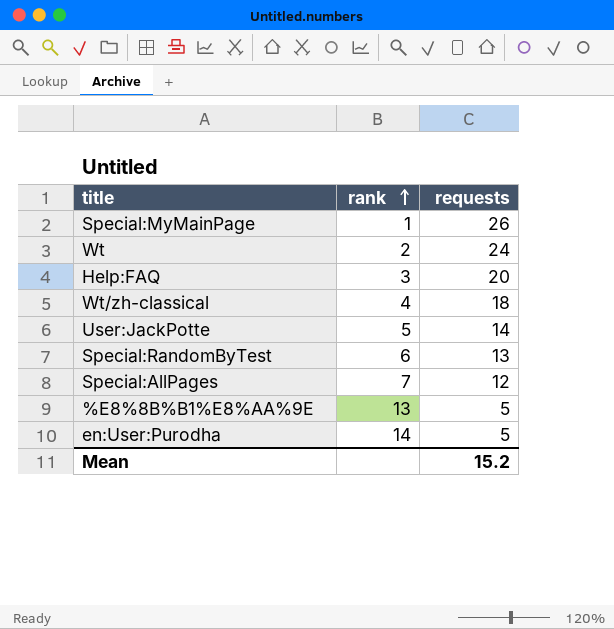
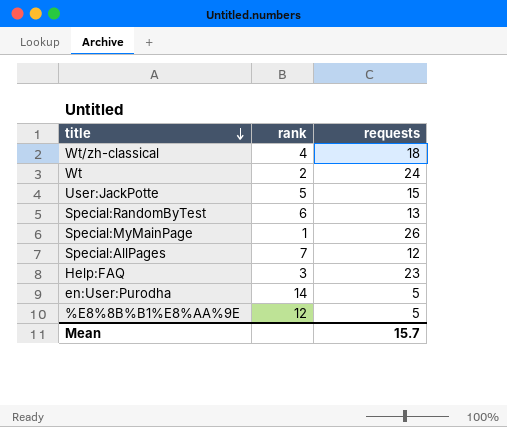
row order: rank ascending -> title descending
User:JackPotte | requests: 14 -> 15
Help:FAQ | requests: 20 -> 23
%E8%8B%B1%E8%AA%9E | rank: 13 -> 12
Mean | requests: 15.2 -> 15.7

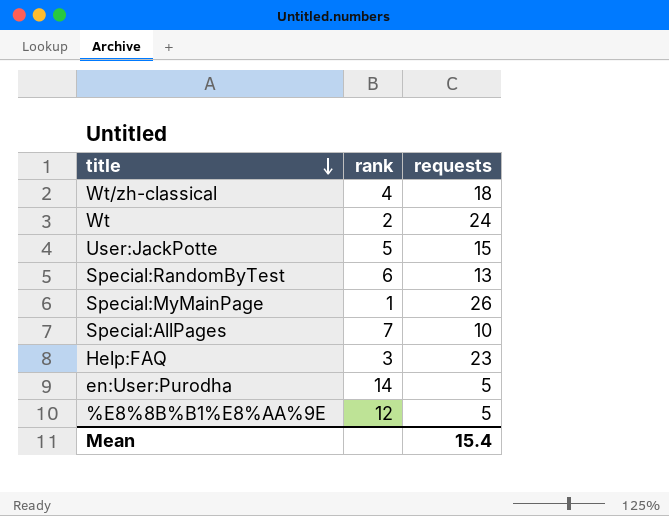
Special:AllPages | requests: 12 -> 10
Mean | requests: 15.7 -> 15.4

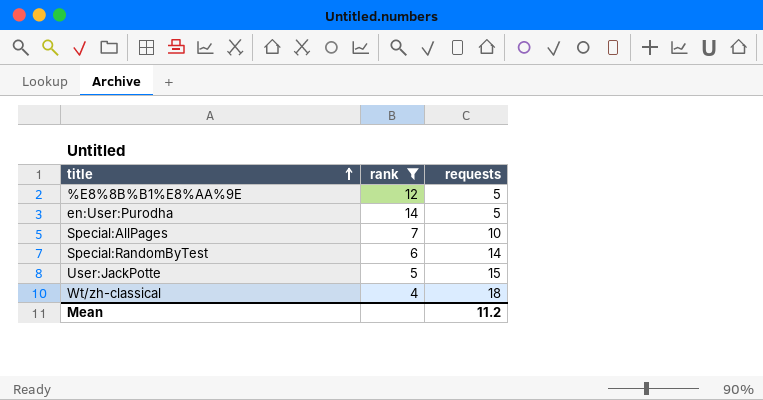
filter: none -> rank >= 4
row order: title descending -> title ascending
Special:RandomByTest | requests: 13 -> 14
Mean | requests: 15.4 -> 11.2

